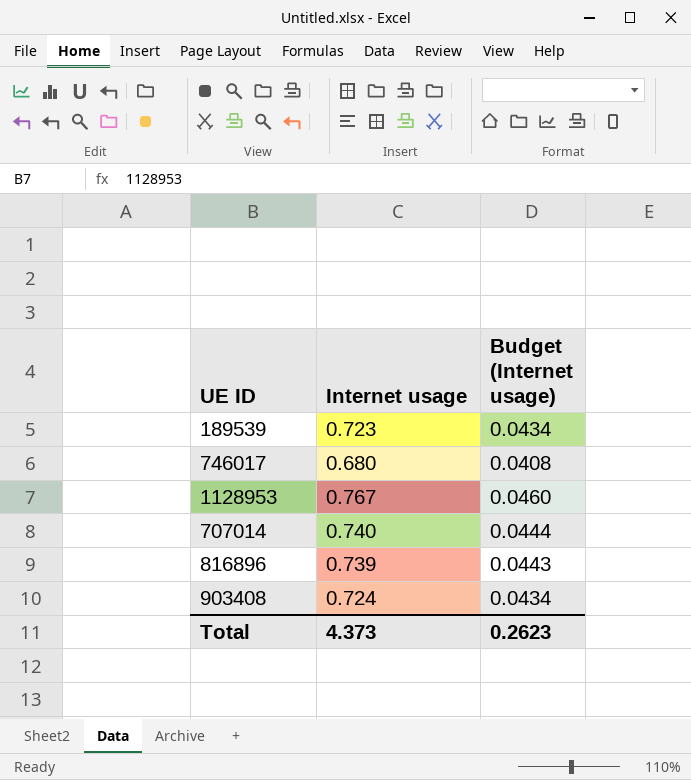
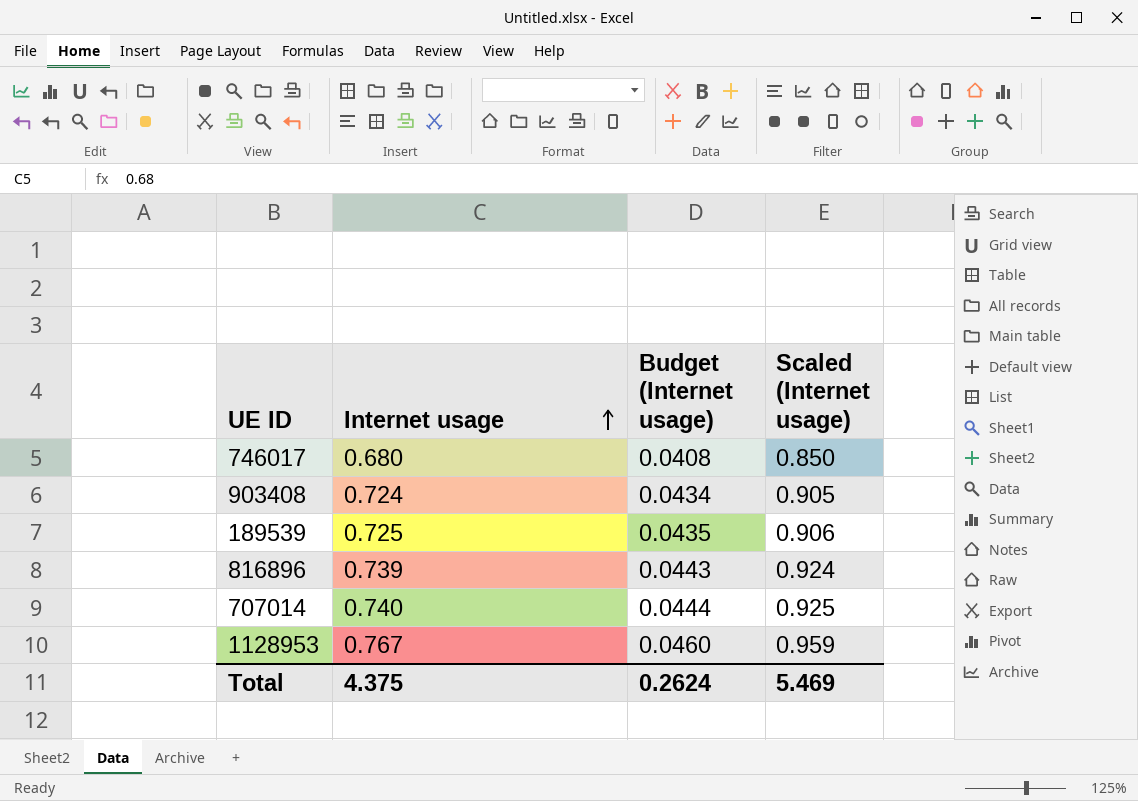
row order: none -> Internet usage ascending
column Scaled (Internet usage) | formula: none -> [Internet usage] * 1.25
189539 | Internet usage: 0.723 -> 0.725
189539 | Budget (Internet usage): 0.0434 -> 0.0435
Total | Internet usage: 4.373 -> 4.375
Total | Budget (Internet usage): 0.2623 -> 0.2624

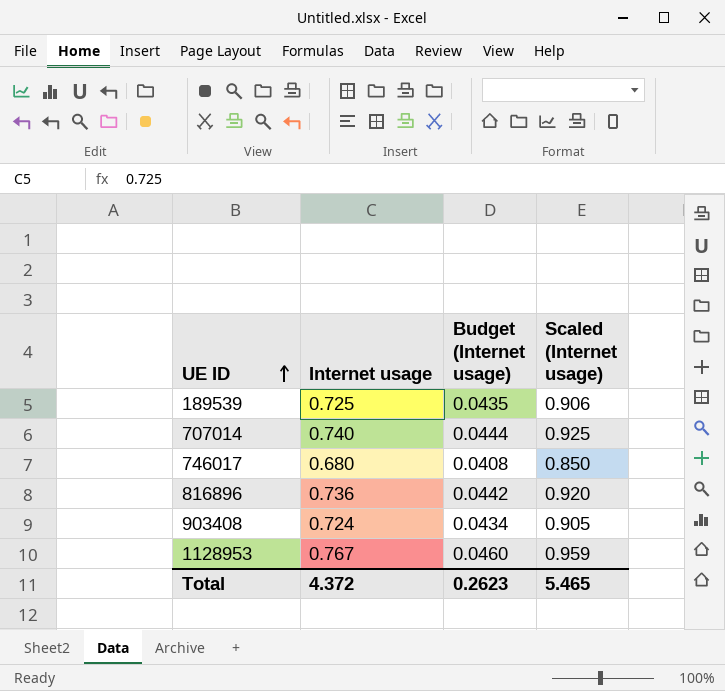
row order: Internet usage ascending -> UE ID ascending
816896 | Internet usage: 0.739 -> 0.736
816896 | Budget (Internet usage): 0.0443 -> 0.0442
816896 | Scaled (Internet usage): 0.924 -> 0.920
Total | Internet usage: 4.375 -> 4.372
Total | Budget (Internet usage): 0.2624 -> 0.2623
Total | Scaled (Internet usage): 5.469 -> 5.465

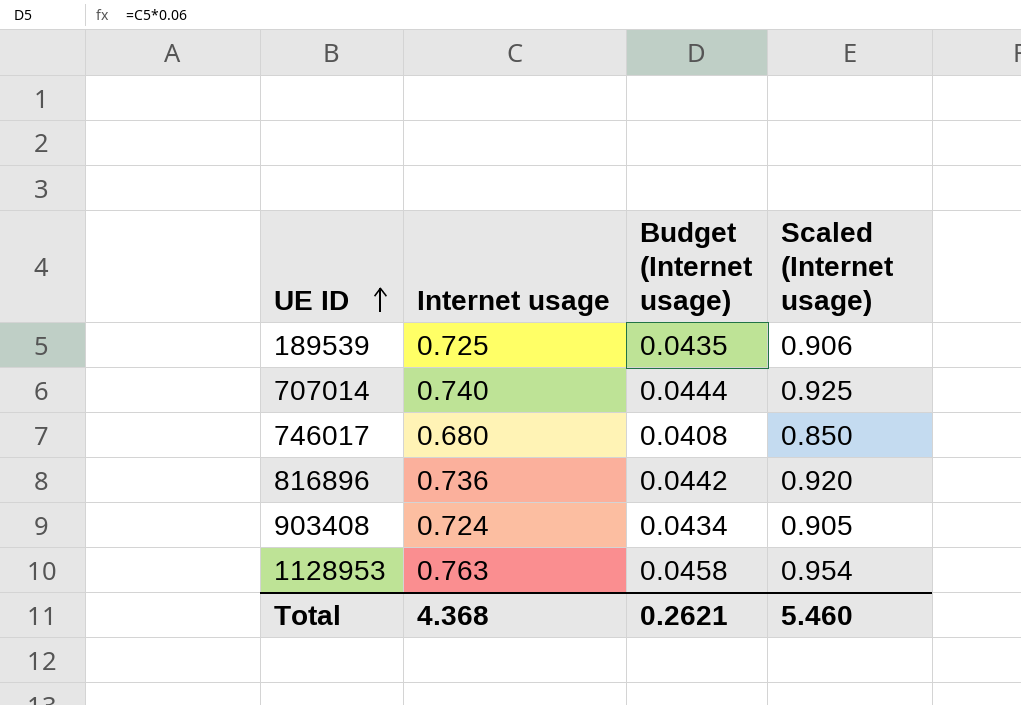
1128953 | Internet usage: 0.767 -> 0.763
1128953 | Budget (Internet usage): 0.0460 -> 0.0458
1128953 | Scaled (Internet usage): 0.959 -> 0.954
Total | Internet usage: 4.372 -> 4.368
Total | Budget (Internet usage): 0.2623 -> 0.2621
Total | Scaled (Internet usage): 5.465 -> 5.460

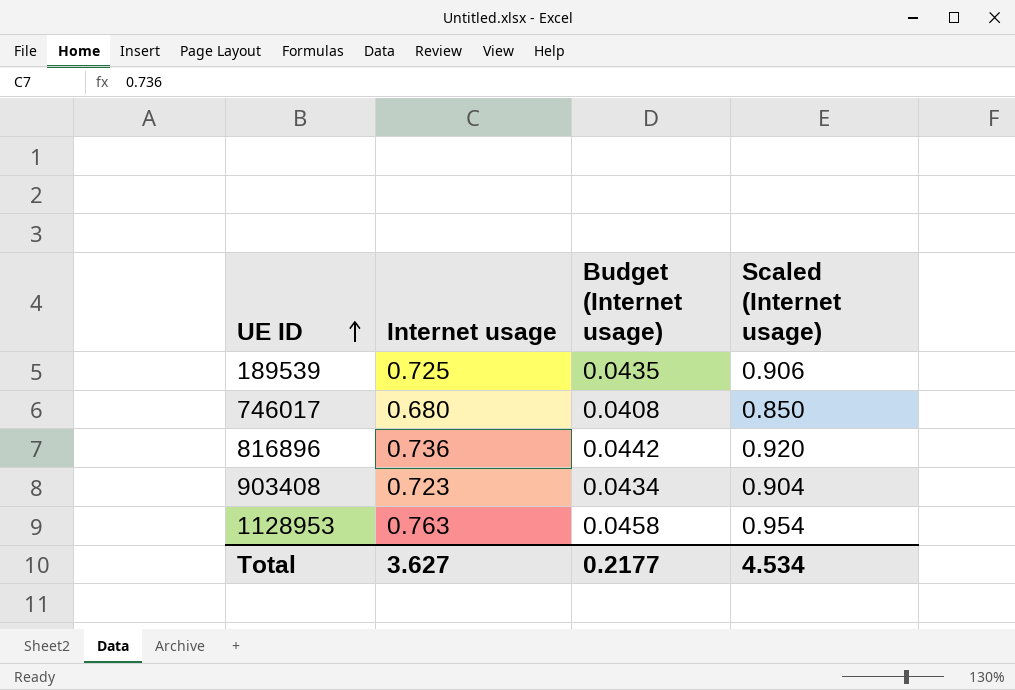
row 707014: 0.740 | 0.0444 | 0.925 -> none
903408 | Internet usage: 0.724 -> 0.723
903408 | Scaled (Internet usage): 0.905 -> 0.904
Total | Internet usage: 4.368 -> 3.627
Total | Budget (Internet usage): 0.2621 -> 0.2177
Total | Scaled (Internet usage): 5.460 -> 4.534

